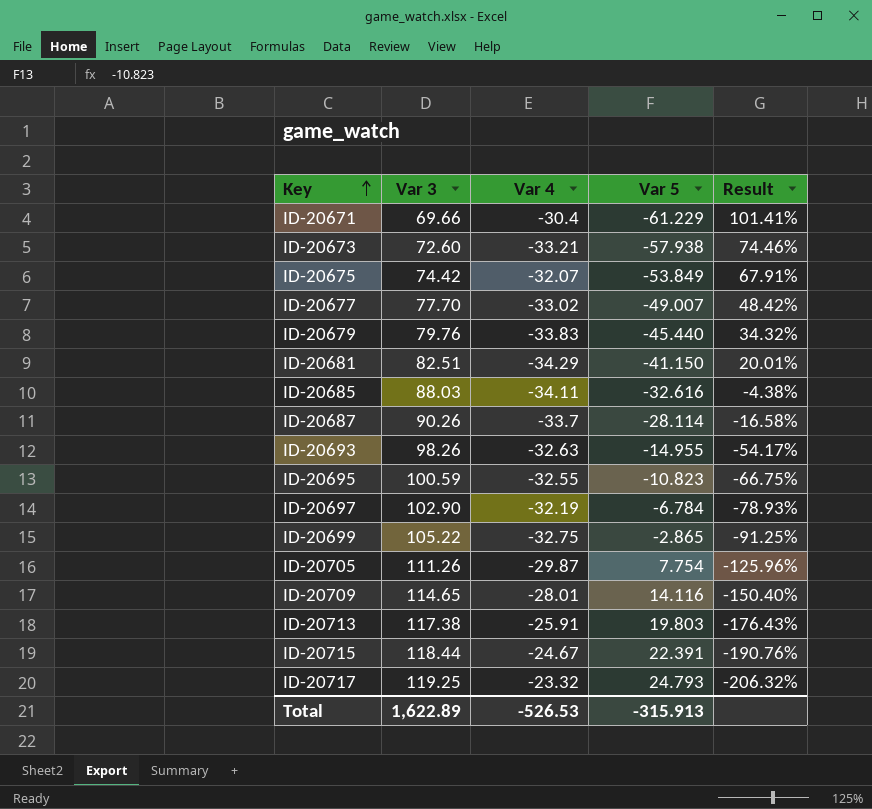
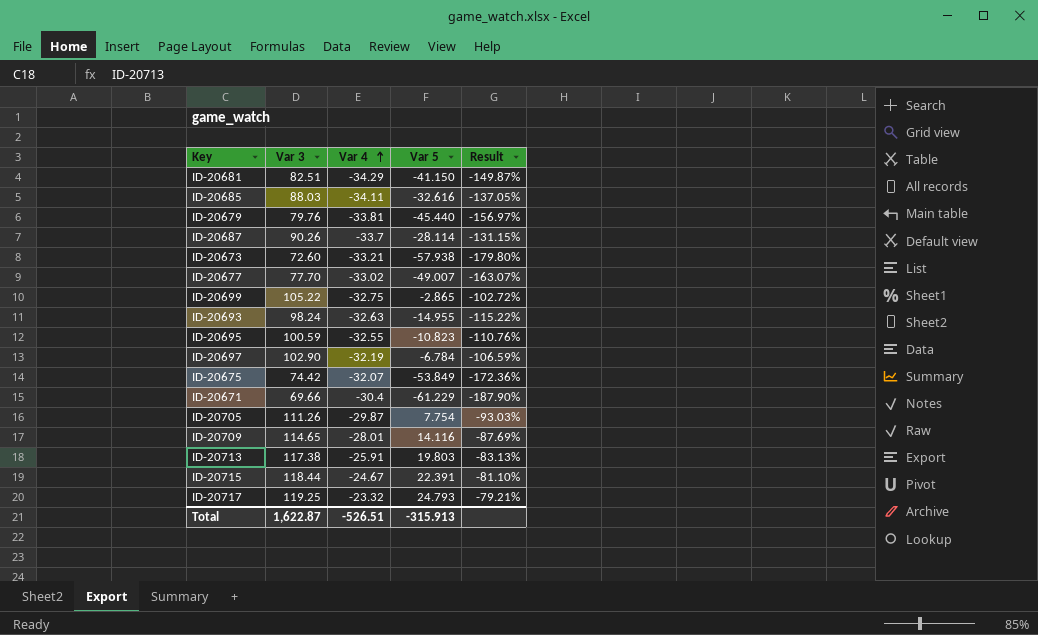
row order: Key ascending -> Var 4 ascending
column Result | formula: ([Var 5] - [Var 4]) / [Var 4] -> ([Var 5] - [Var 3]) / [Var 3]
ID-20679 | Var 4: -33.83 -> -33.81
ID-20693 | Var 3: 98.26 -> 98.24
Total | Var 3: 1,622.89 -> 1,622.87
Total | Var 4: -526.53 -> -526.51

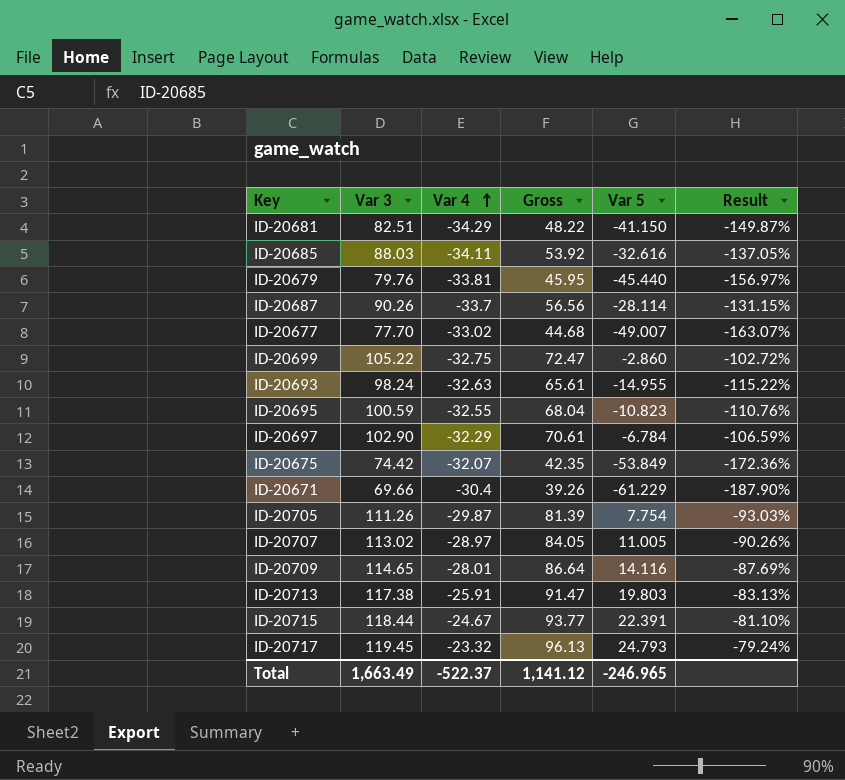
column Gross | formula: none -> [Var 3] + [Var 4]
row ID-20673: 72.60 | -33.21 | -57.938 | -179.80% -> none
ID-20699 | Var 5: -2.865 -> -2.860
ID-20697 | Var 4: -32.19 -> -32.29
row ID-20707: none -> 113.02 | -28.97 | 84.05 | 11.005 | -90.26%
ID-20717 | Var 3: 119.25 -> 119.45
ID-20717 | Result: -79.21% -> -79.24%
Total | Var 3: 1,622.87 -> 1,663.49
Total | Var 4: -526.51 -> -522.37
Total | Var 5: -315.913 -> -246.965

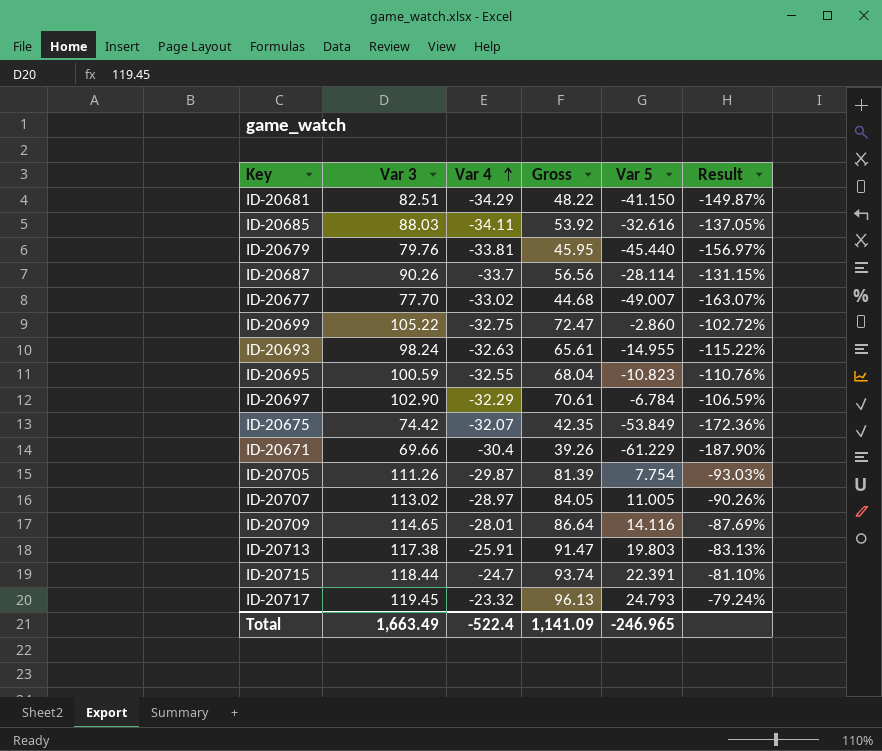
ID-20715 | Var 4: -24.67 -> -24.7
ID-20715 | Gross: 93.77 -> 93.74
Total | Var 4: -522.37 -> -522.4
Total | Gross: 1,141.12 -> 1,141.09

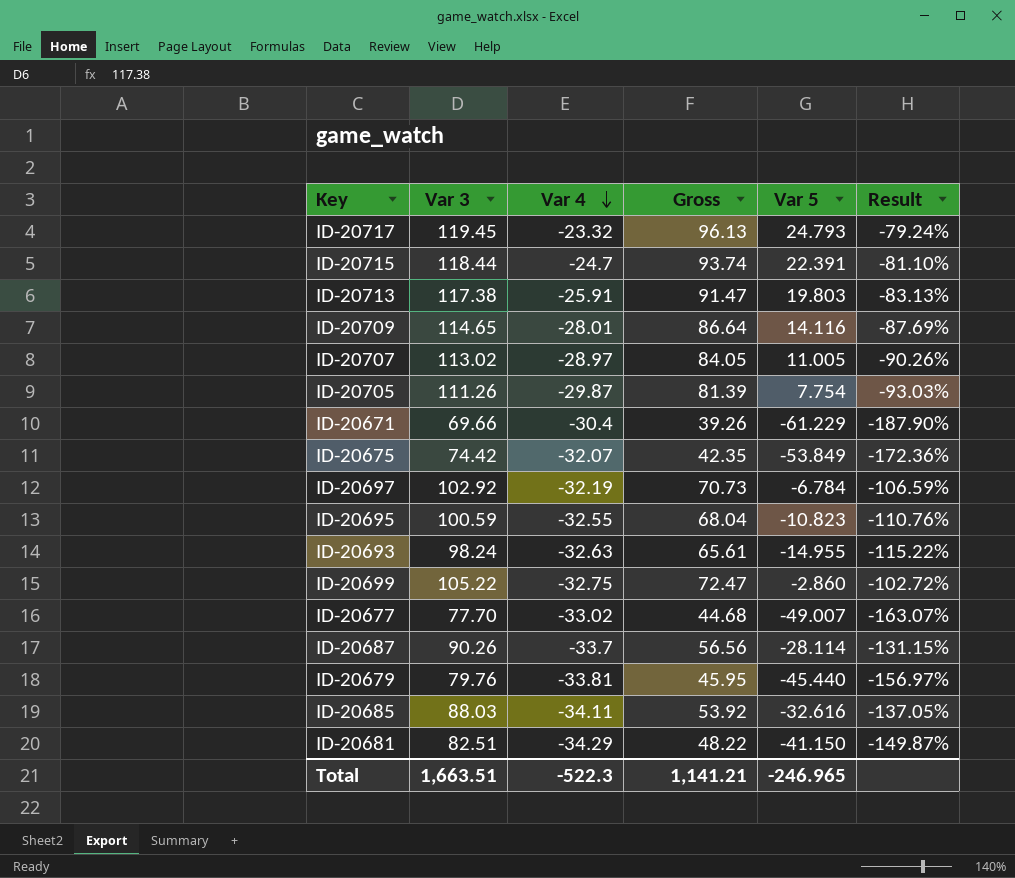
row order: Var 4 ascending -> Var 4 descending
ID-20697 | Var 3: 102.90 -> 102.92
ID-20697 | Var 4: -32.29 -> -32.19
ID-20697 | Gross: 70.61 -> 70.73
Total | Var 3: 1,663.49 -> 1,663.51
Total | Var 4: -522.4 -> -522.3
Total | Gross: 1,141.09 -> 1,141.21

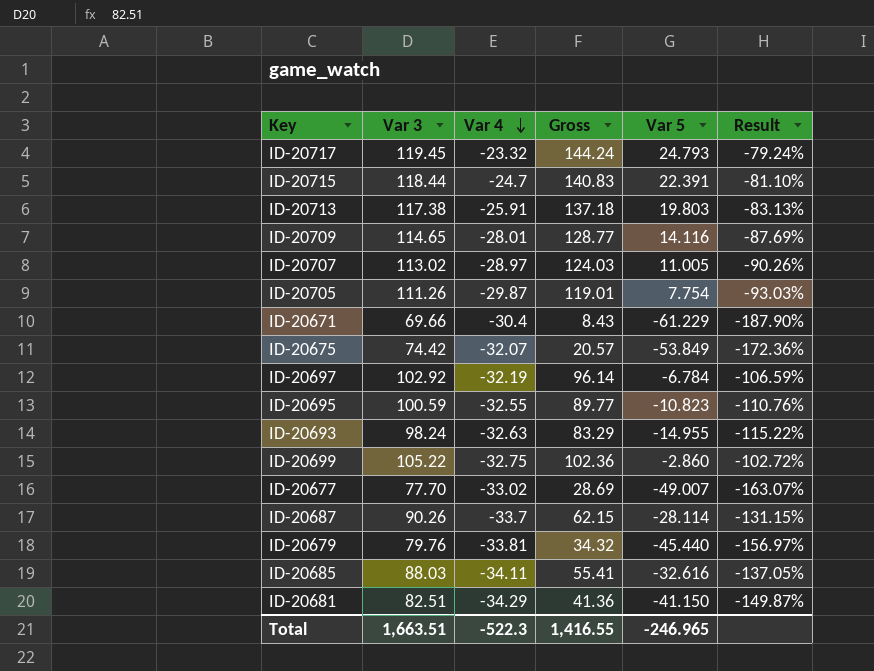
column Gross | formula: [Var 3] + [Var 4] -> [Var 3] + [Var 5]
Total | Gross: 1,141.21 -> 1,416.55

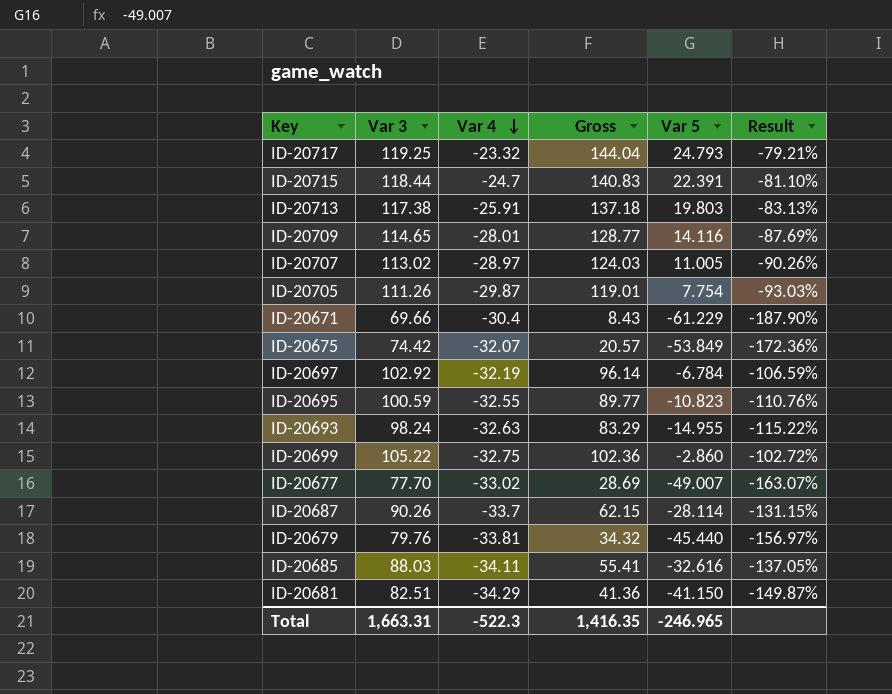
ID-20717 | Var 3: 119.45 -> 119.25
ID-20717 | Gross: 144.24 -> 144.04
ID-20717 | Result: -79.24% -> -79.21%
Total | Var 3: 1,663.51 -> 1,663.31
Total | Gross: 1,416.55 -> 1,416.35

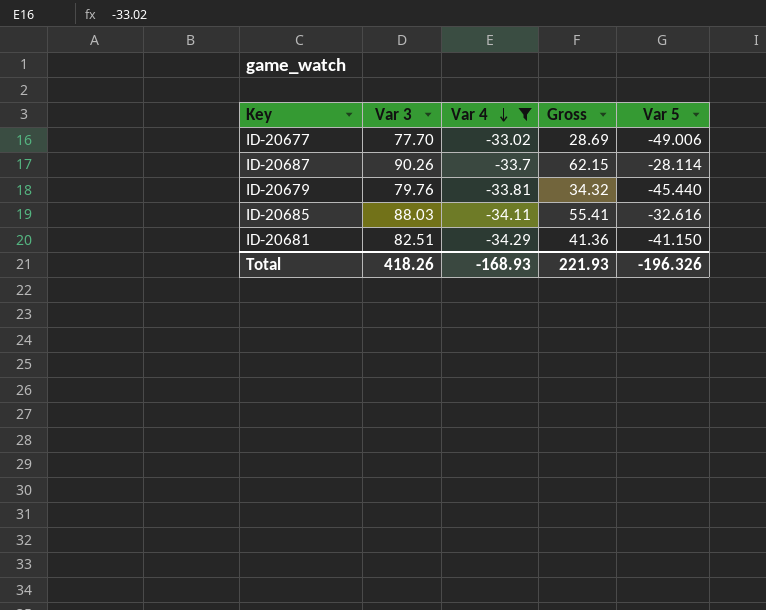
filter: none -> Var 4 <= -33.02
column Result | formula: ([Var 5] - [Var 3]) / [Var 3] -> none
ID-20677 | Var 5: -49.007 -> -49.006
Total | Var 3: 1,663.31 -> 418.26
Total | Var 4: -522.3 -> -168.93
Total | Gross: 1,416.35 -> 221.93
Total | Var 5: -246.965 -> -196.326

